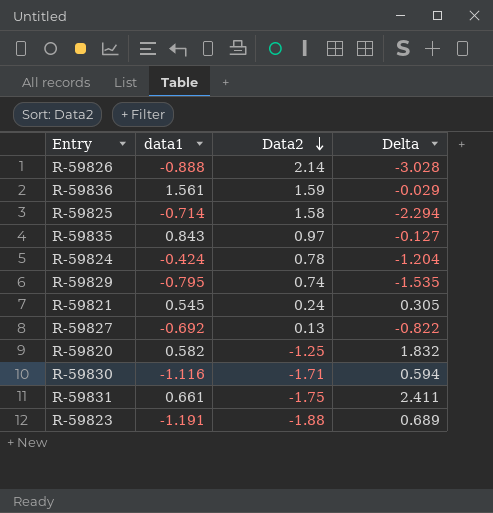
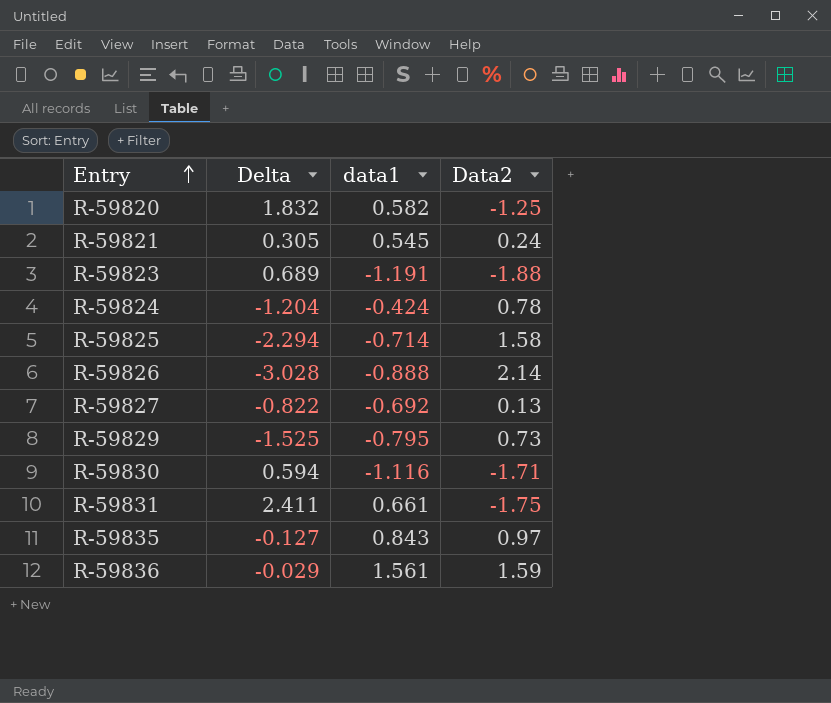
row order: Data2 descending -> Entry ascending
column Delta | position: 4 -> 2
R-59829 | Delta: -1.535 -> -1.525
R-59829 | Data2: 0.74 -> 0.73

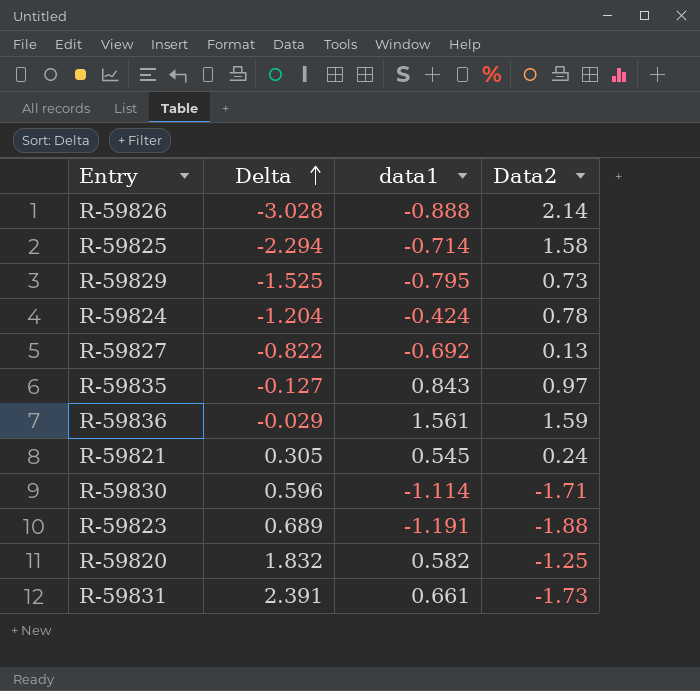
row order: Entry ascending -> Delta ascending
R-59830 | Delta: 0.594 -> 0.596
R-59830 | data1: -1.116 -> -1.114
R-59831 | Delta: 2.411 -> 2.391
R-59831 | Data2: -1.75 -> -1.73

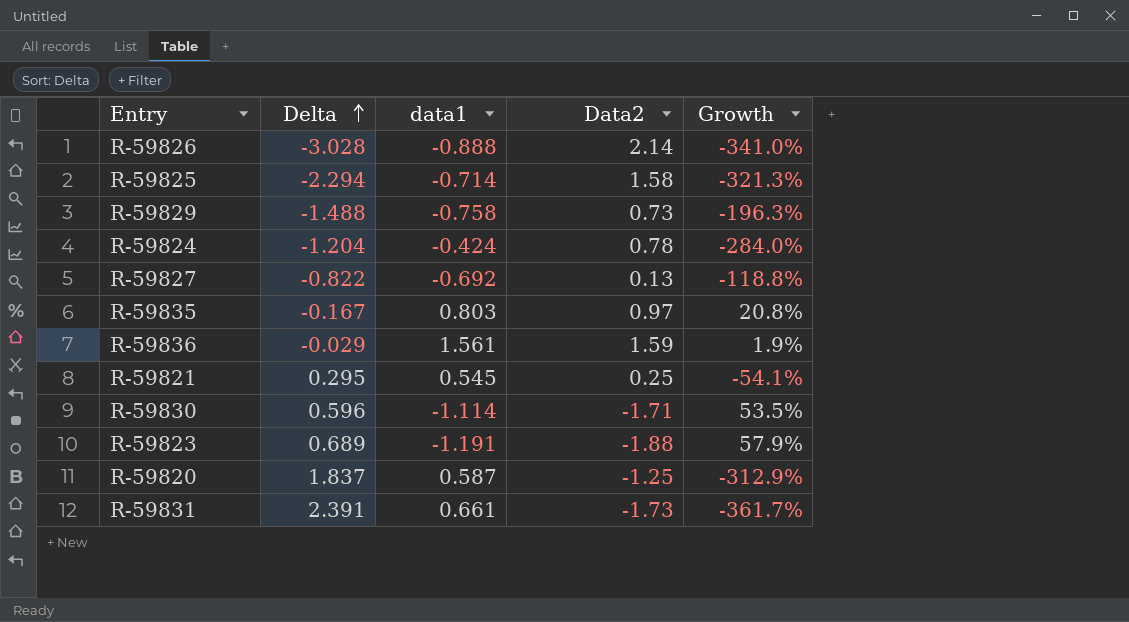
column Growth | formula: none -> ([Data2] - [data1]) / [data1]
R-59829 | Delta: -1.525 -> -1.488
R-59829 | data1: -0.795 -> -0.758
R-59835 | Delta: -0.127 -> -0.167
R-59835 | data1: 0.843 -> 0.803
R-59821 | Delta: 0.305 -> 0.295
R-59821 | Data2: 0.24 -> 0.25
R-59820 | Delta: 1.832 -> 1.837
R-59820 | data1: 0.582 -> 0.587

